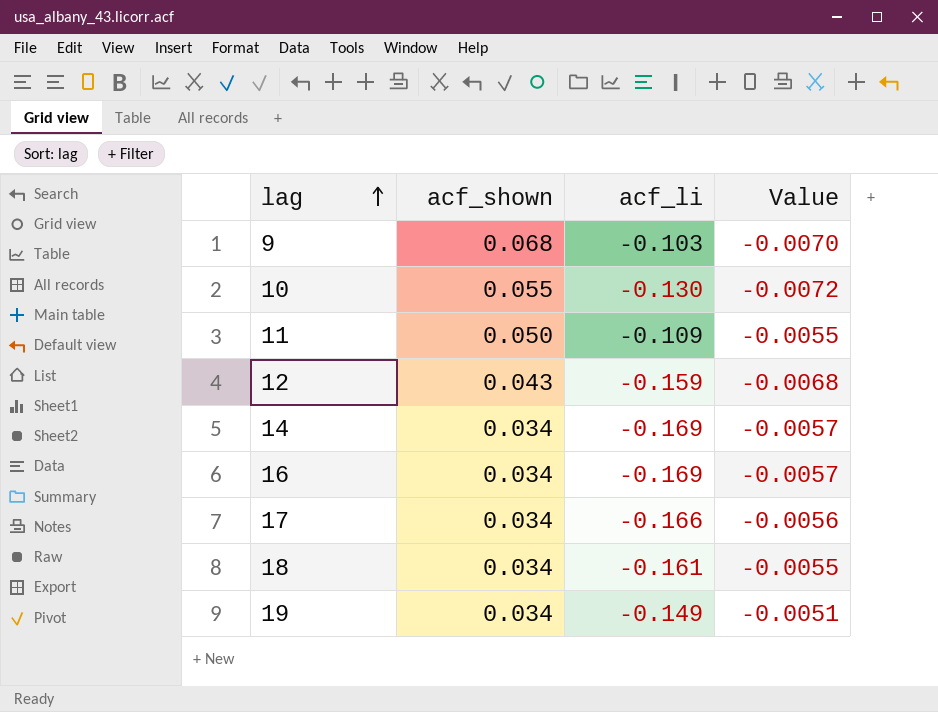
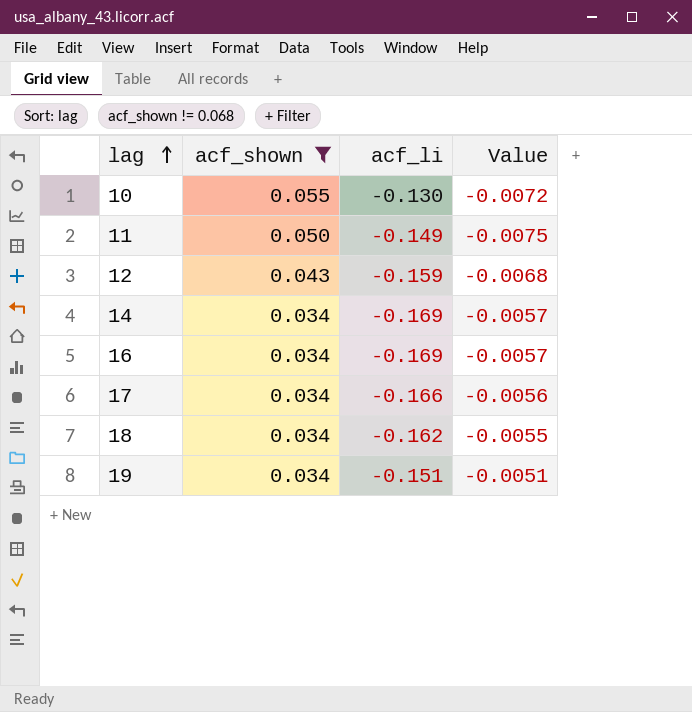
filter: none -> acf_shown != 0.068
11 | acf_li: -0.109 -> -0.149
11 | Value: -0.0055 -> -0.0075
18 | acf_li: -0.161 -> -0.162
19 | acf_li: -0.149 -> -0.151

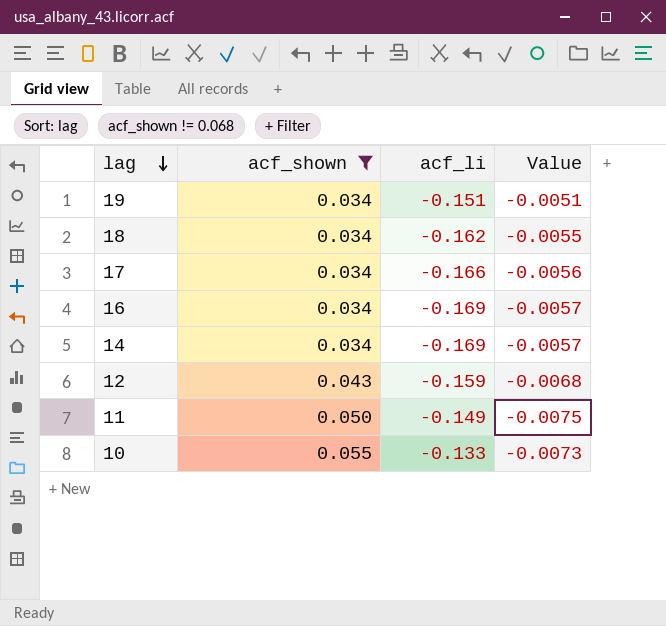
row order: lag ascending -> lag descending
10 | acf_li: -0.130 -> -0.133
10 | Value: -0.0072 -> -0.0073

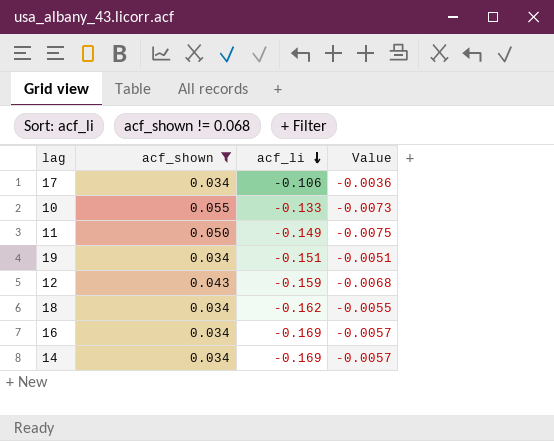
row order: lag descending -> acf_li descending
17 | acf_li: -0.166 -> -0.106
17 | Value: -0.0056 -> -0.0036

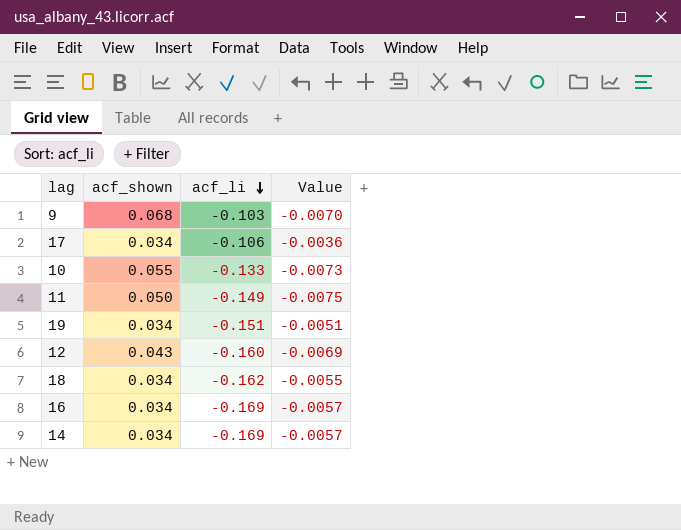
filter: acf_shown != 0.068 -> none
12 | acf_li: -0.159 -> -0.160
12 | Value: -0.0068 -> -0.0069

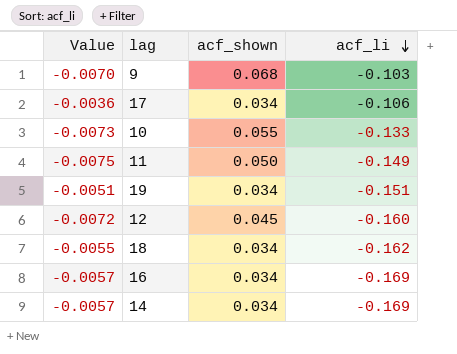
column Value | position: 4 -> 1
12 | Value: -0.0069 -> -0.0072
12 | acf_shown: 0.043 -> 0.045

